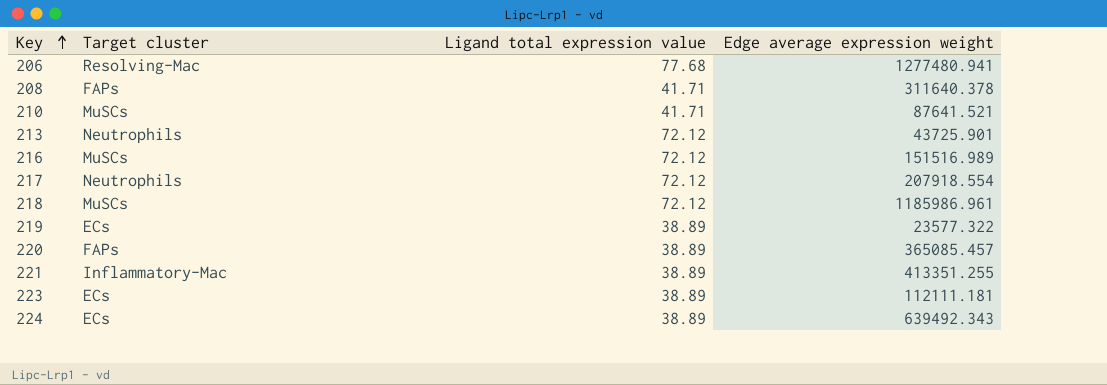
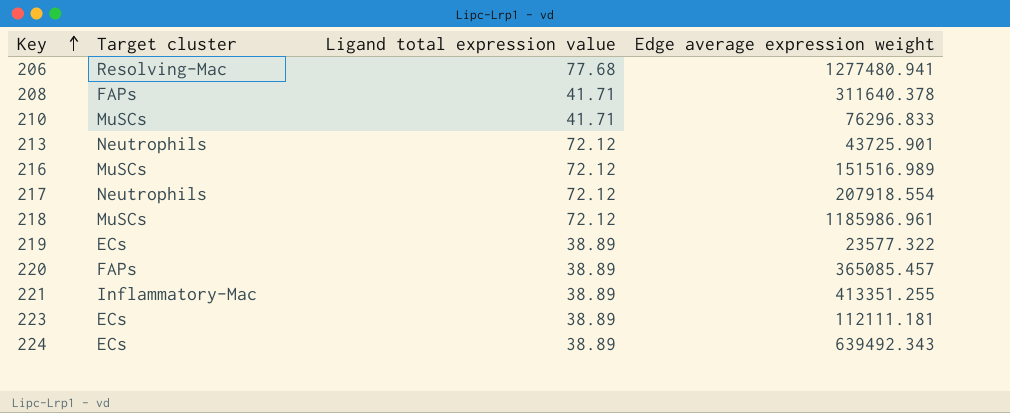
210 | Edge average expression weight: 87641.521 -> 76296.833

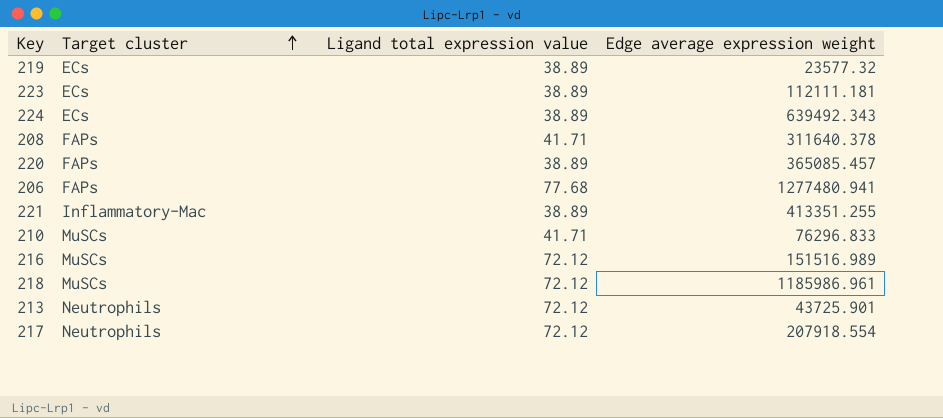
row order: Key ascending -> Target cluster ascending
219 | Edge average expression weight: 23577.322 -> 23577.32
206 | Target cluster: Resolving-Mac -> FAPs

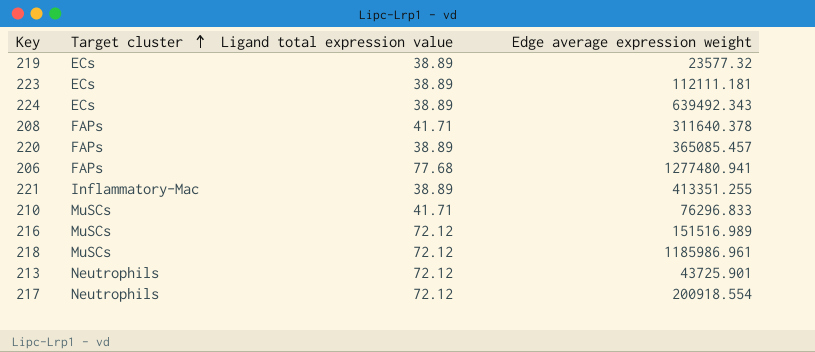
217 | Edge average expression weight: 207918.554 -> 200918.554

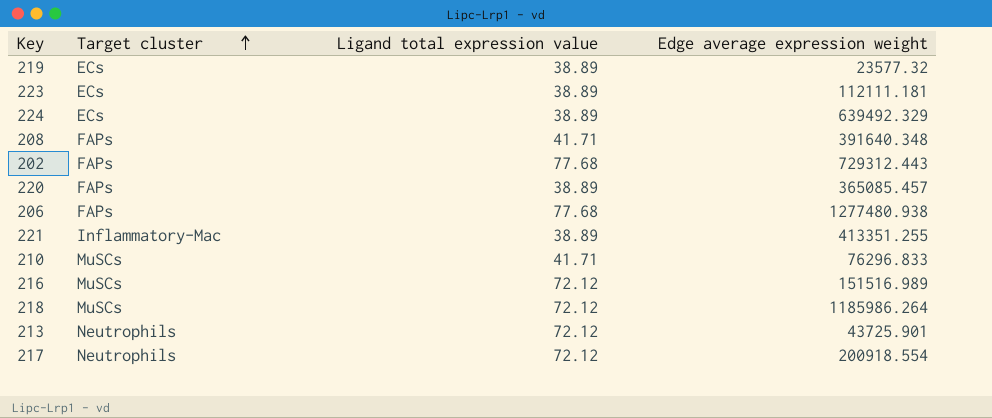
224 | Edge average expression weight: 639492.343 -> 639492.329
208 | Edge average expression weight: 311640.378 -> 391640.348
row 202: none -> FAPs | 77.68 | 729312.443
206 | Edge average expression weight: 1277480.941 -> 1277480.938
218 | Edge average expression weight: 1185986.961 -> 1185986.264

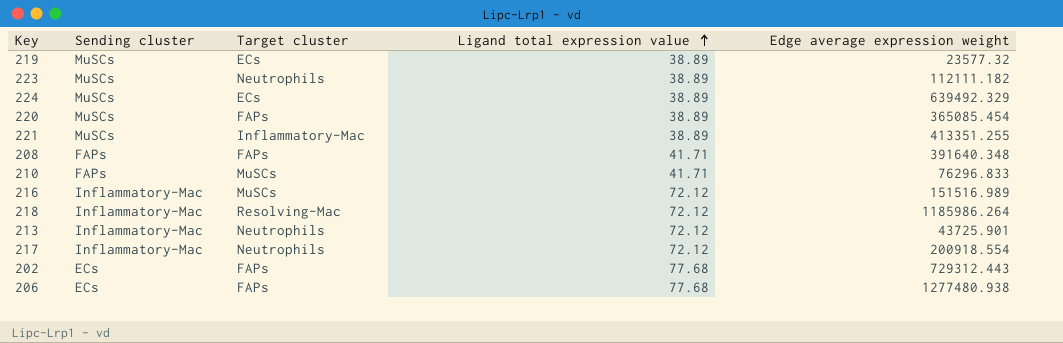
row order: Target cluster ascending -> Ligand total expression value ascending
column Sending cluster | position: none -> 2
223 | Target cluster: ECs -> Neutrophils
223 | Edge average expression weight: 112111.181 -> 112111.182
220 | Edge average expression weight: 365085.457 -> 365085.454
218 | Target cluster: MuSCs -> Resolving-Mac

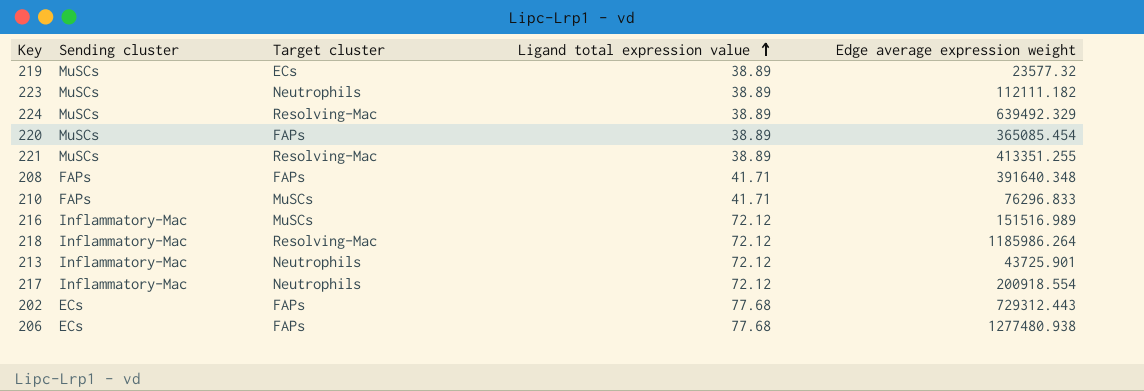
224 | Target cluster: ECs -> Resolving-Mac
221 | Target cluster: Inflammatory-Mac -> Resolving-Mac

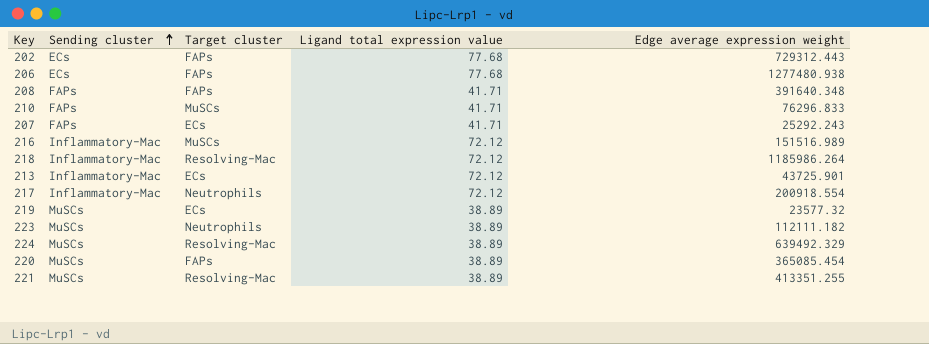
row order: Ligand total expression value ascending -> Sending cluster ascending
row 207: none -> FAPs | ECs | 41.71 | 25292.243
213 | Target cluster: Neutrophils -> ECs

